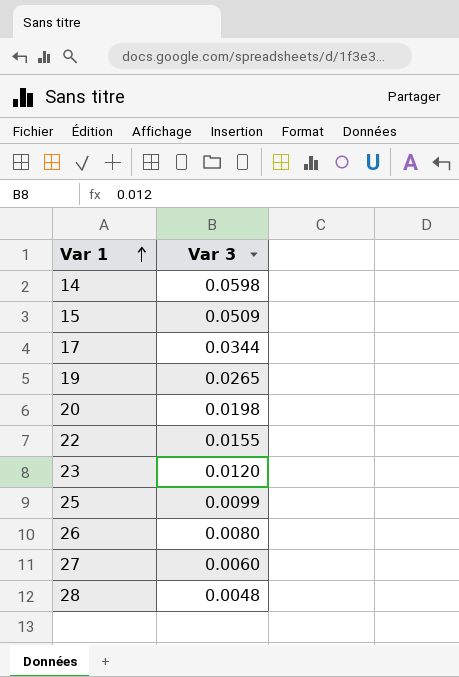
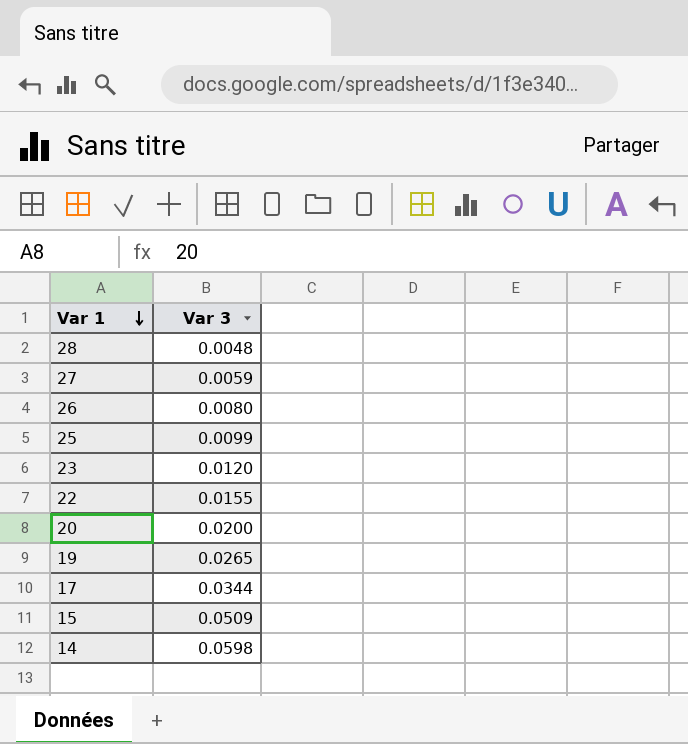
row order: Var 1 ascending -> Var 1 descending
27 | Var 3: 0.0060 -> 0.0059
20 | Var 3: 0.0198 -> 0.0200

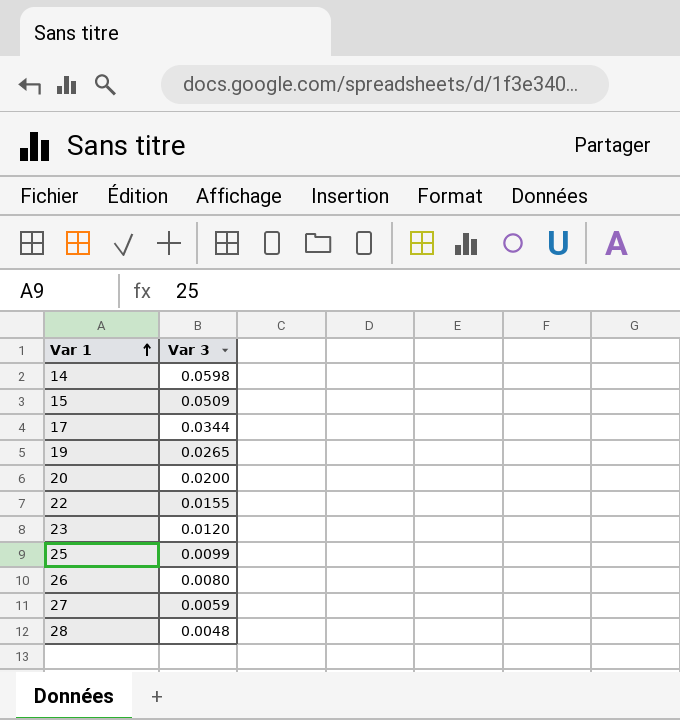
row order: Var 1 descending -> Var 1 ascending

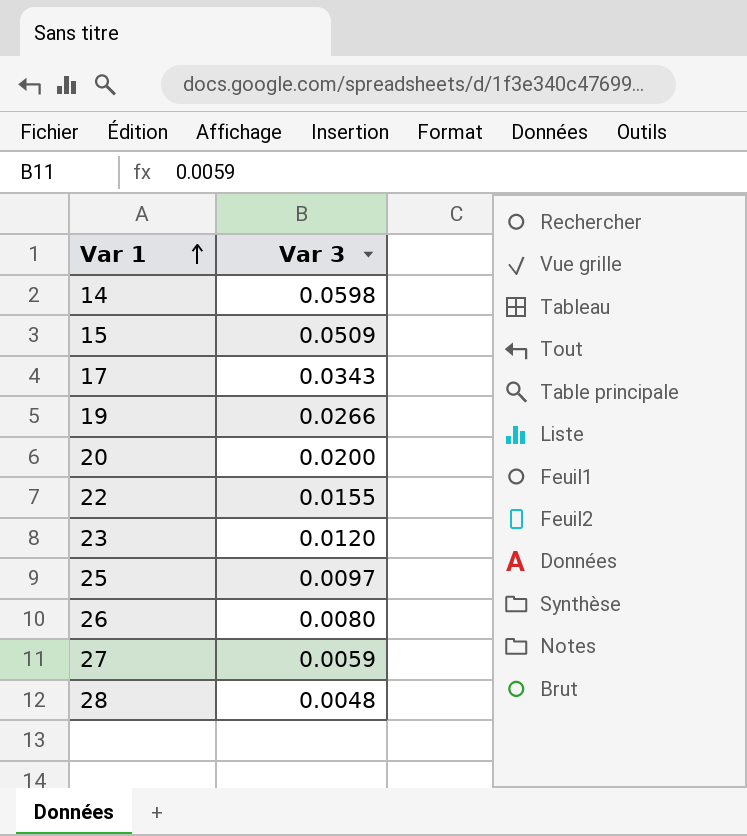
17 | Var 3: 0.0344 -> 0.0343
19 | Var 3: 0.0265 -> 0.0266
25 | Var 3: 0.0099 -> 0.0097

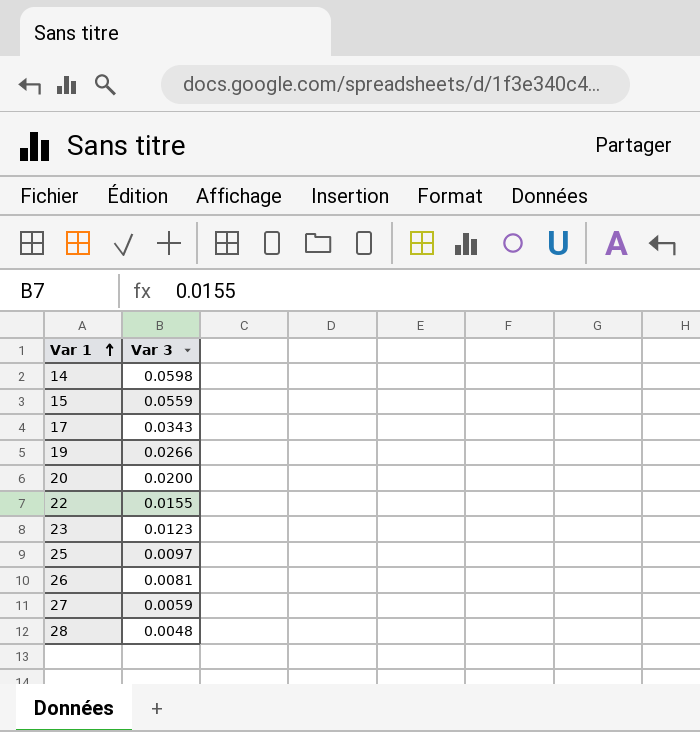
15 | Var 3: 0.0509 -> 0.0559
23 | Var 3: 0.0120 -> 0.0123
26 | Var 3: 0.0080 -> 0.0081

